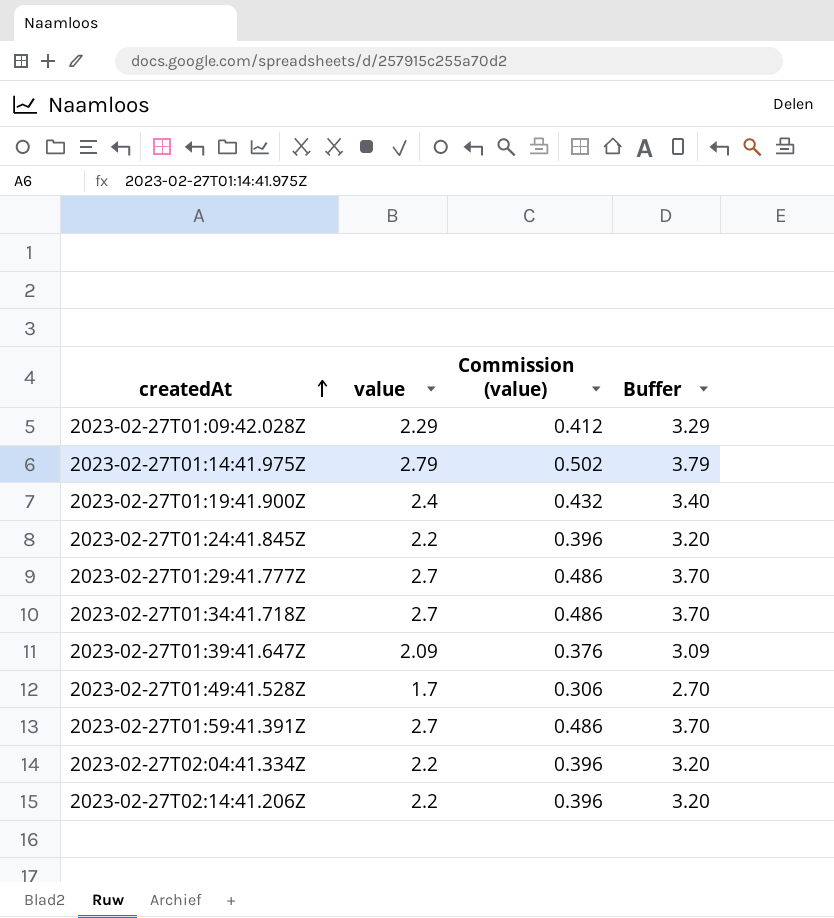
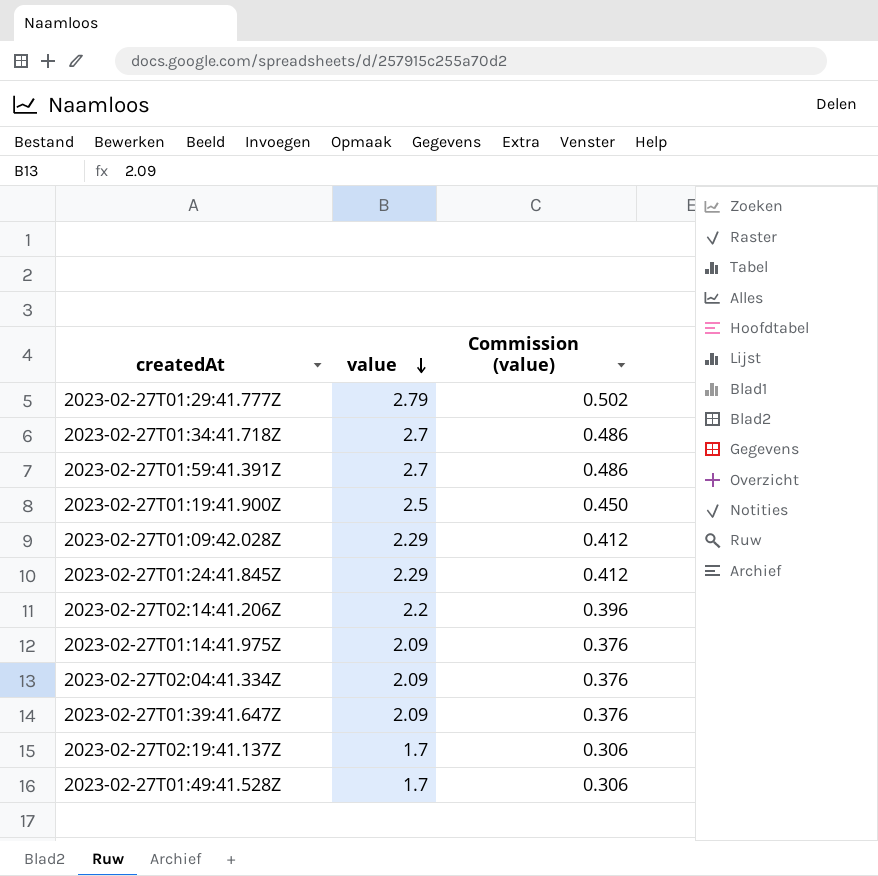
row order: createdAt ascending -> value descending
column Buffer | formula: [value] + 1 -> none
2023-02-27T01:29:41.777Z | value: 2.7 -> 2.79
2023-02-27T01:29:41.777Z | Commission (value): 0.486 -> 0.502
2023-02-27T01:19:41.900Z | value: 2.4 -> 2.5
2023-02-27T01:19:41.900Z | Commission (value): 0.432 -> 0.450
2023-02-27T01:24:41.845Z | value: 2.2 -> 2.29
2023-02-27T01:24:41.845Z | Commission (value): 0.396 -> 0.412
2023-02-27T01:14:41.975Z | value: 2.79 -> 2.09
2023-02-27T01:14:41.975Z | Commission (value): 0.502 -> 0.376
2023-02-27T02:04:41.334Z | value: 2.2 -> 2.09
2023-02-27T02:04:41.334Z | Commission (value): 0.396 -> 0.376
row 2023-02-27T02:19:41.137Z: none -> 1.7 | 0.306

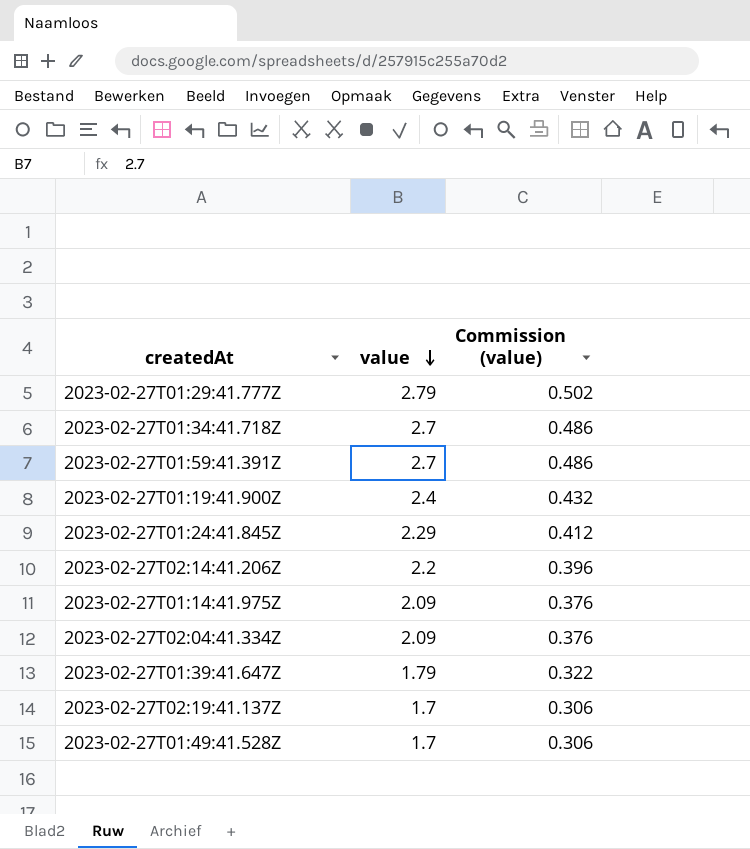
row 2023-02-27T01:09:42.028Z: 2.29 | 0.412 -> none
2023-02-27T01:19:41.900Z | value: 2.5 -> 2.4
2023-02-27T01:19:41.900Z | Commission (value): 0.450 -> 0.432
2023-02-27T01:39:41.647Z | value: 2.09 -> 1.79
2023-02-27T01:39:41.647Z | Commission (value): 0.376 -> 0.322

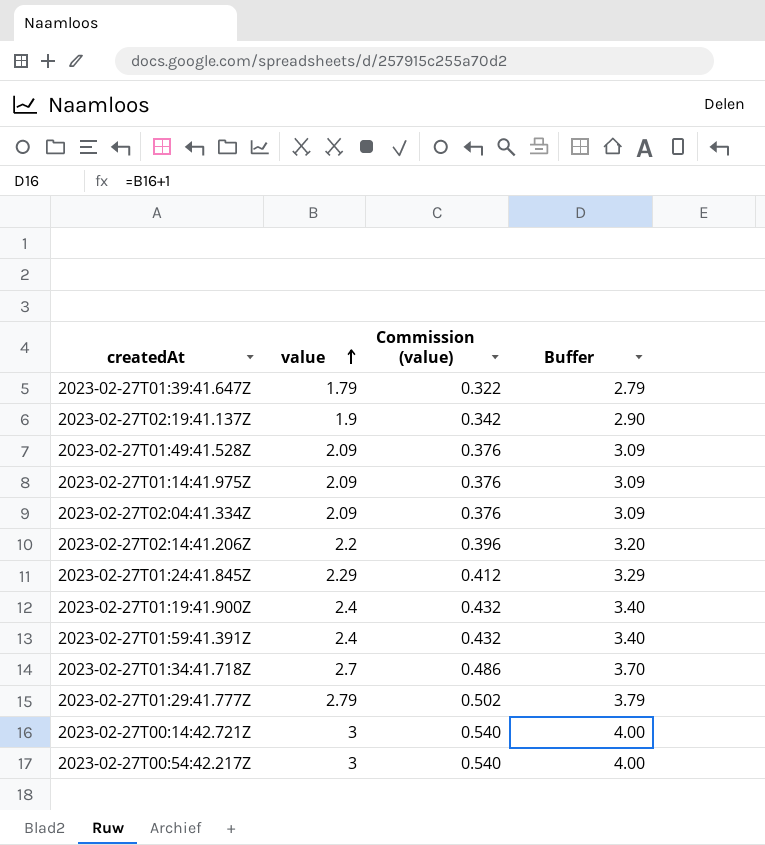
row order: value descending -> value ascending
column Buffer | formula: none -> [value] + 1
2023-02-27T02:19:41.137Z | value: 1.7 -> 1.9
2023-02-27T02:19:41.137Z | Commission (value): 0.306 -> 0.342
2023-02-27T01:49:41.528Z | value: 1.7 -> 2.09
2023-02-27T01:49:41.528Z | Commission (value): 0.306 -> 0.376
2023-02-27T01:59:41.391Z | value: 2.7 -> 2.4
2023-02-27T01:59:41.391Z | Commission (value): 0.486 -> 0.432
row 2023-02-27T00:14:42.721Z: none -> 3 | 0.540 | 4.00
row 2023-02-27T00:54:42.217Z: none -> 3 | 0.540 | 4.00

